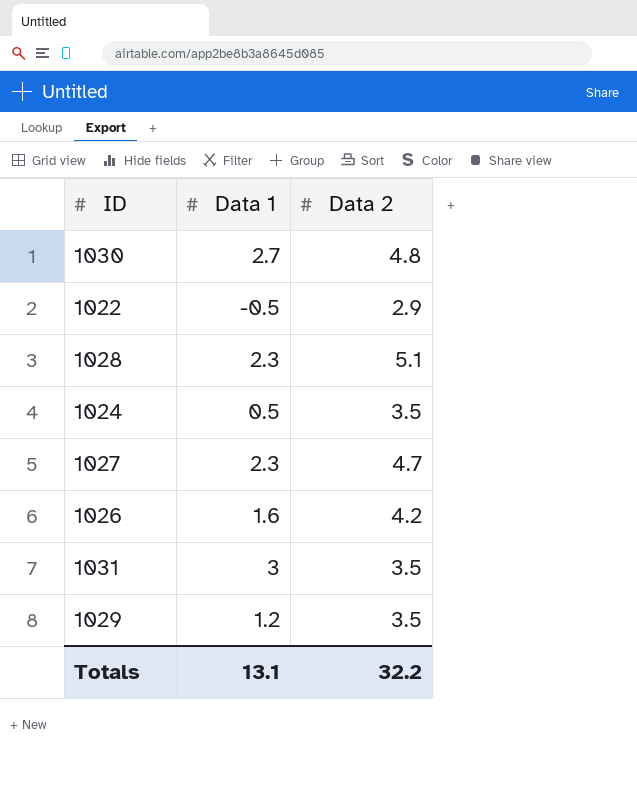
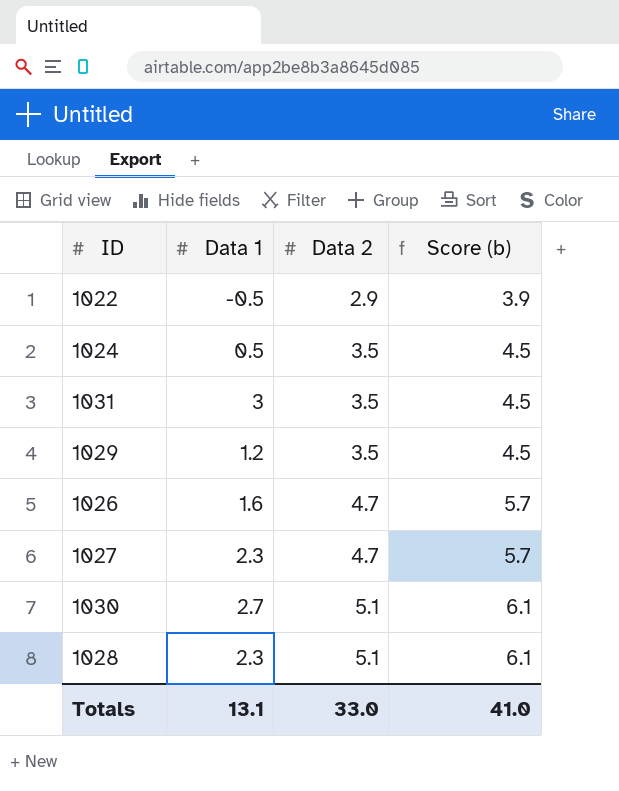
row order: none -> Data 2 ascending
column Score (b) | formula: none -> [Data 2] + 1
1026 | Data 2: 4.2 -> 4.7
1030 | Data 2: 4.8 -> 5.1
Totals | Data 2: 32.2 -> 33.0

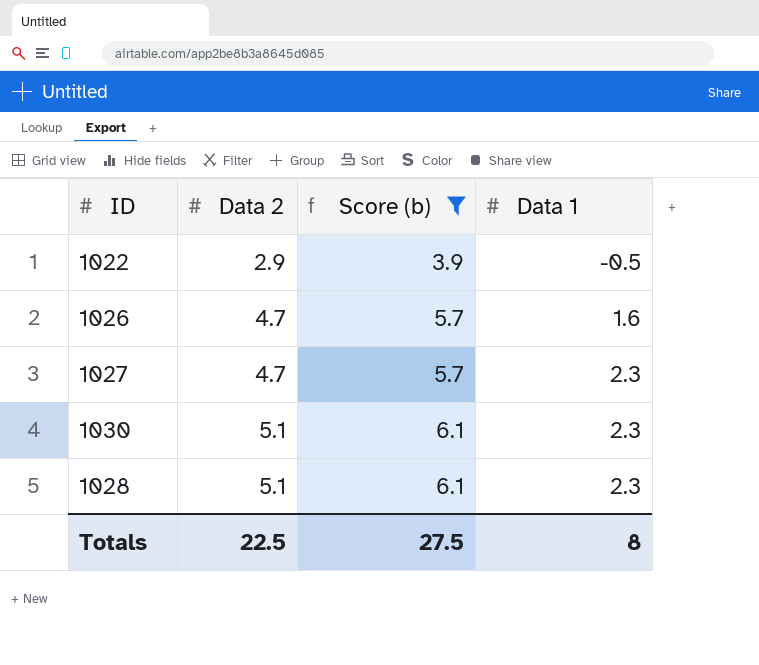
filter: none -> Score (b) != 4.5
column Data 1 | position: 2 -> 4
1030 | Data 1: 2.7 -> 2.3
Totals | Data 2: 33.0 -> 22.5
Totals | Score (b): 41.0 -> 27.5
Totals | Data 1: 13.1 -> 8

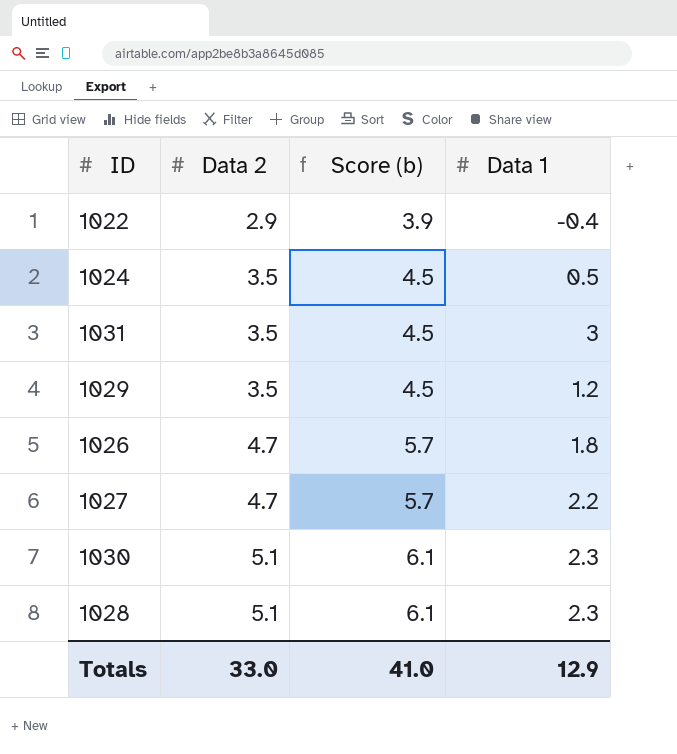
filter: Score (b) != 4.5 -> none
1022 | Data 1: -0.5 -> -0.4
1026 | Data 1: 1.6 -> 1.8
1027 | Data 1: 2.3 -> 2.2
Totals | Data 2: 22.5 -> 33.0
Totals | Score (b): 27.5 -> 41.0
Totals | Data 1: 8 -> 12.9

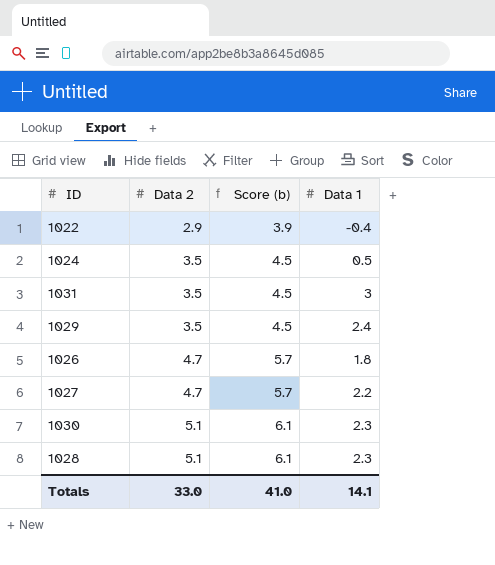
1029 | Data 1: 1.2 -> 2.4
Totals | Data 1: 12.9 -> 14.1

